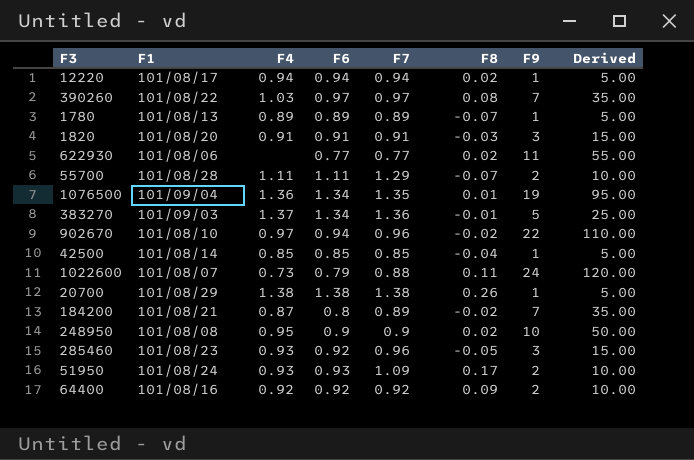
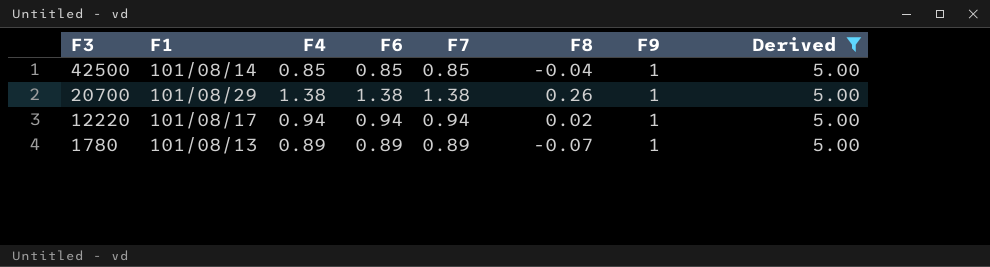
filter: none -> Derived = 5.00
row order: none -> F3 descending

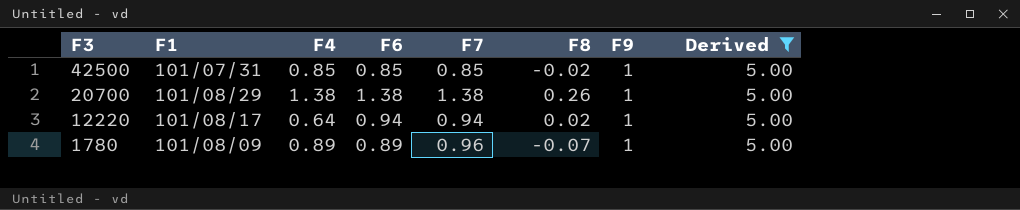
42500 | F1: 101/08/14 -> 101/07/31
42500 | F8: -0.04 -> -0.02
12220 | F4: 0.94 -> 0.64
1780 | F1: 101/08/13 -> 101/08/09
1780 | F7: 0.89 -> 0.96

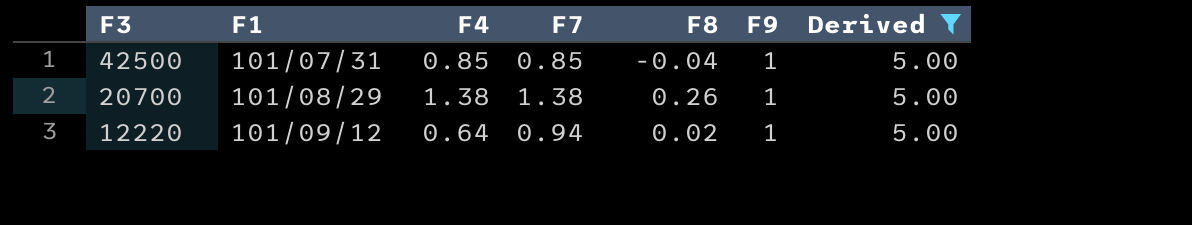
column F6 | position: 4 -> none
row 1780: 101/08/09 | 0.89 | 0.89 | 0.96 | -0.07 | 1 | 5.00 -> none
42500 | F8: -0.02 -> -0.04
12220 | F1: 101/08/17 -> 101/09/12

